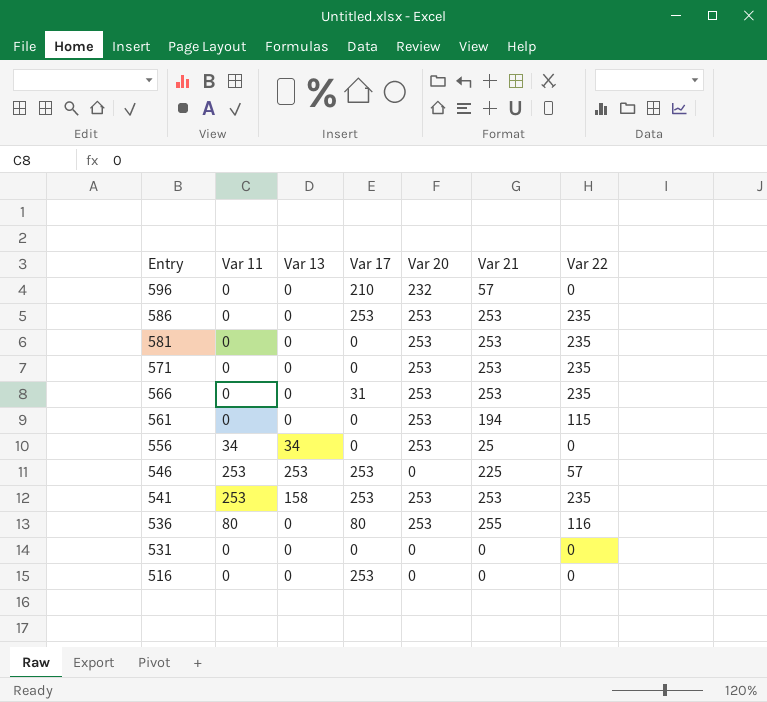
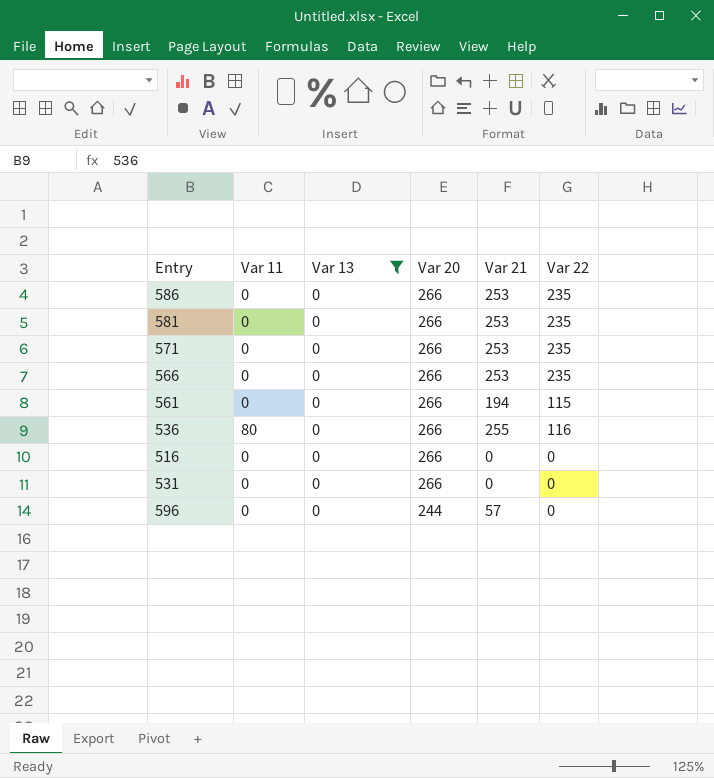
filter: none -> Var 13 = 0
row order: Entry descending -> Var 20 descending
column Var 17 | position: 4 -> none
586 | Var 20: 253 -> 266
581 | Var 20: 253 -> 266
571 | Var 20: 253 -> 266
566 | Var 20: 253 -> 266
561 | Var 20: 253 -> 266
536 | Var 20: 253 -> 266
516 | Var 20: 0 -> 266
531 | Var 20: 0 -> 266
596 | Var 20: 232 -> 244

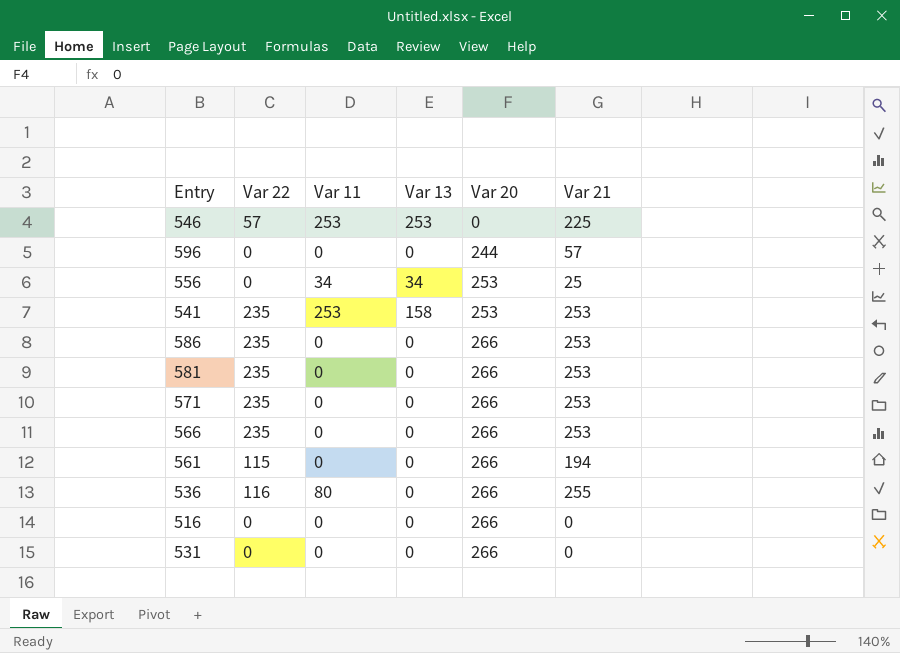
filter: Var 13 = 0 -> none
row order: Var 20 descending -> Var 20 ascending
column Var 22 | position: 6 -> 2

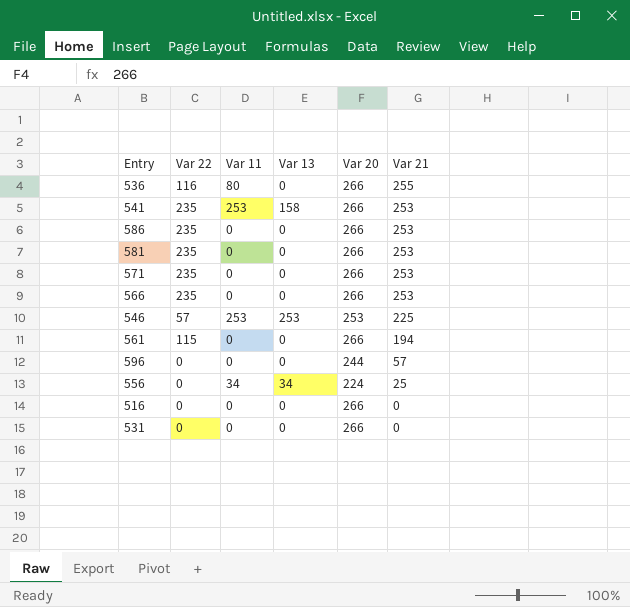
row order: Var 20 ascending -> Var 21 descending
541 | Var 20: 253 -> 266
546 | Var 20: 0 -> 253
556 | Var 20: 253 -> 224

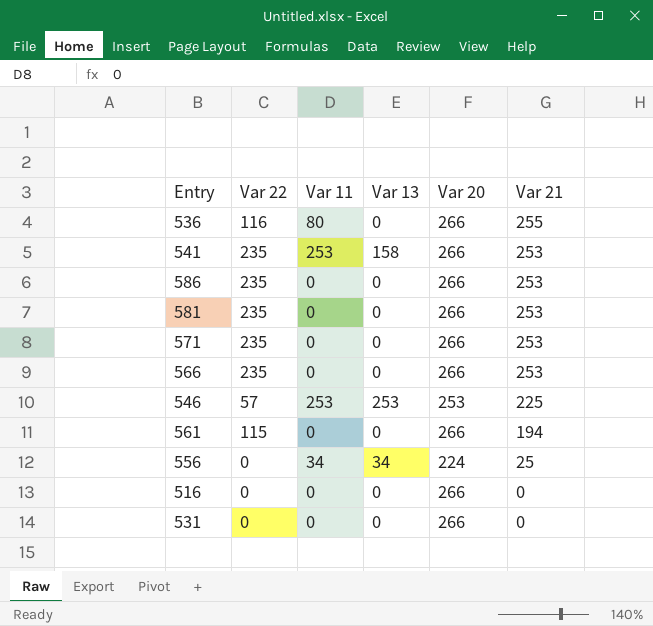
row 596: 0 | 0 | 0 | 244 | 57 -> none

